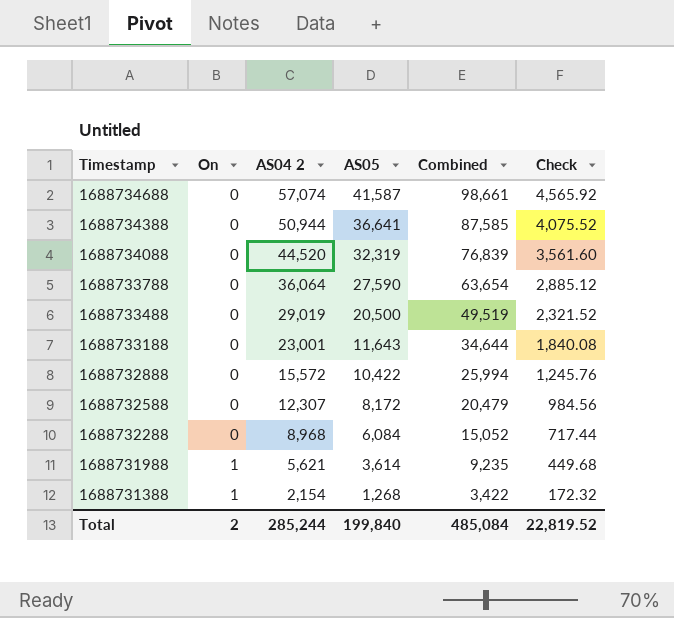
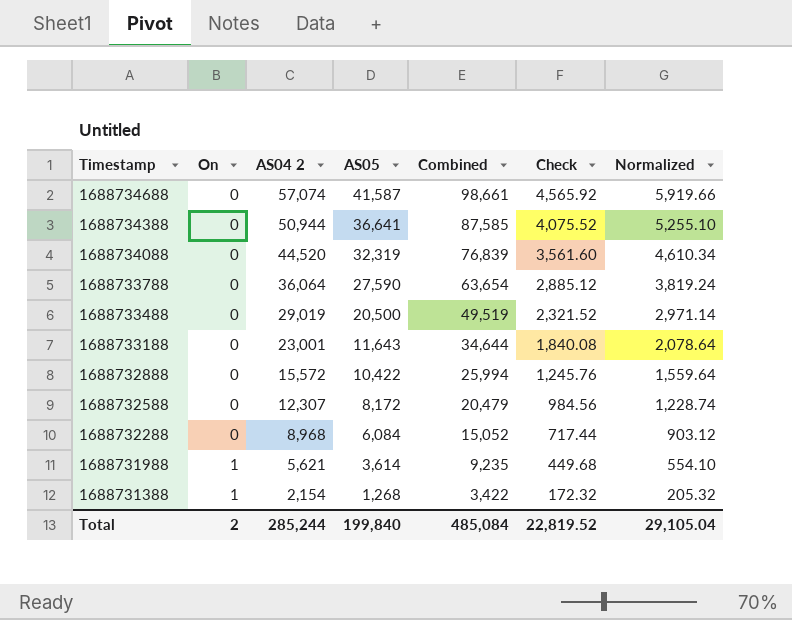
column Normalized | formula: none -> [Combined] * 0.06

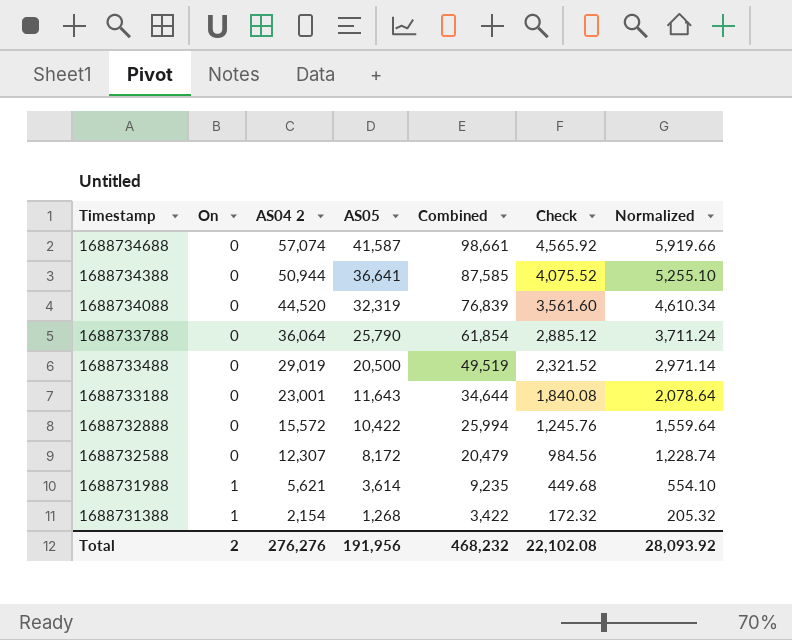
row 1688732288: 0 | 8,968 | 6,084 | 15,052 | 717.44 | 903.12 -> none
1688733788 | AS05: 27,590 -> 25,790
1688733788 | Combined: 63,654 -> 61,854
1688733788 | Normalized: 3,819.24 -> 3,711.24
Total | AS04 2: 285,244 -> 276,276
Total | AS05: 199,840 -> 191,956
Total | Combined: 485,084 -> 468,232
Total | Check: 22,819.52 -> 22,102.08
Total | Normalized: 29,105.04 -> 28,093.92

